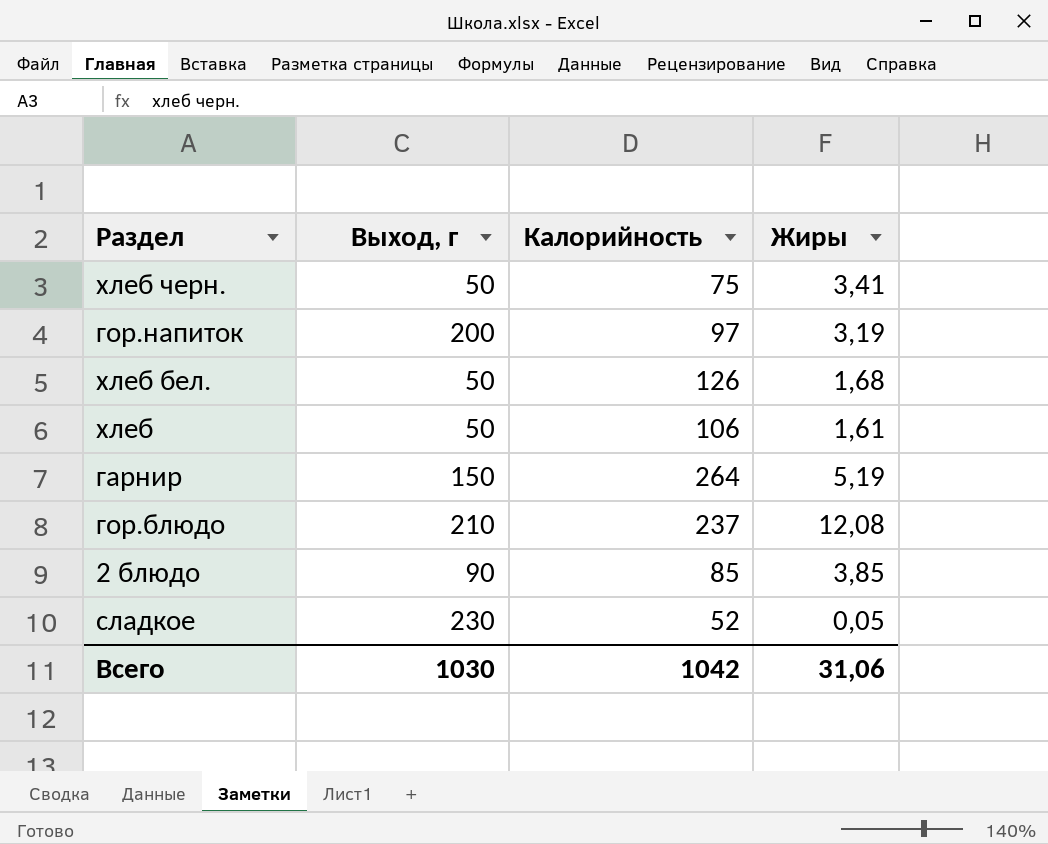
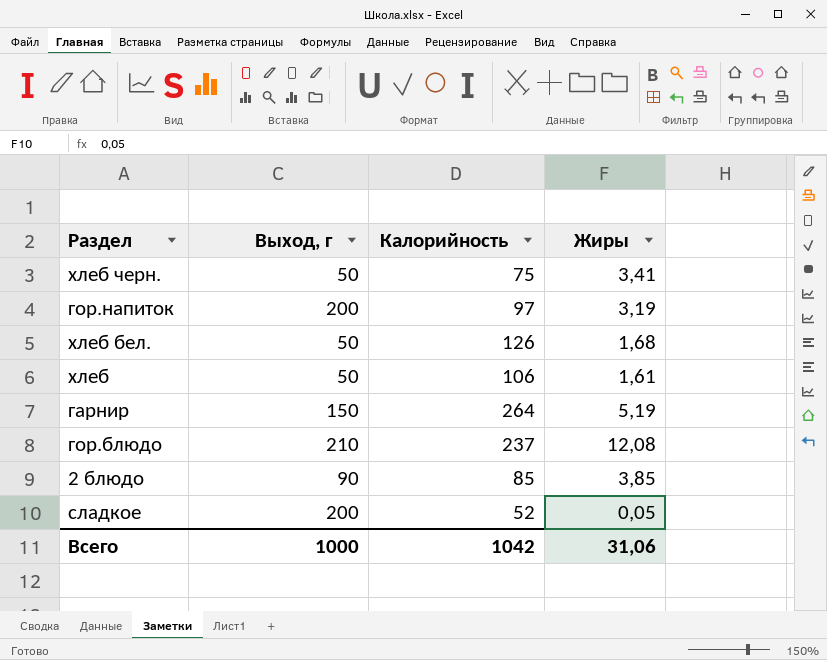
сладкое | Выход, г: 230 -> 200
Всего | Выход, г: 1030 -> 1000

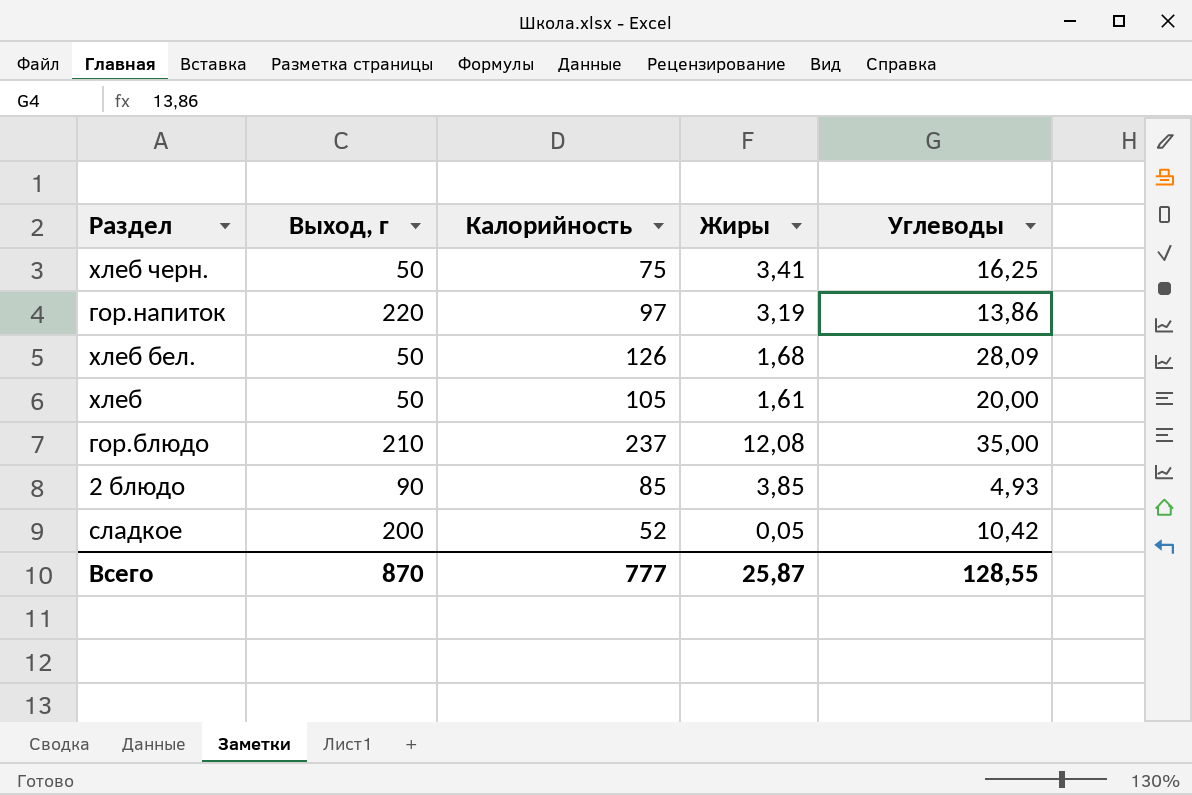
column Углеводы | position: none -> 5
row гарнир: 150 | 264 | 5,19 -> none
гор.напиток | Выход, г: 200 -> 220
хлеб | Калорийность: 106 -> 105
Всего | Выход, г: 1000 -> 870
Всего | Калорийность: 1042 -> 777
Всего | Жиры: 31,06 -> 25,87

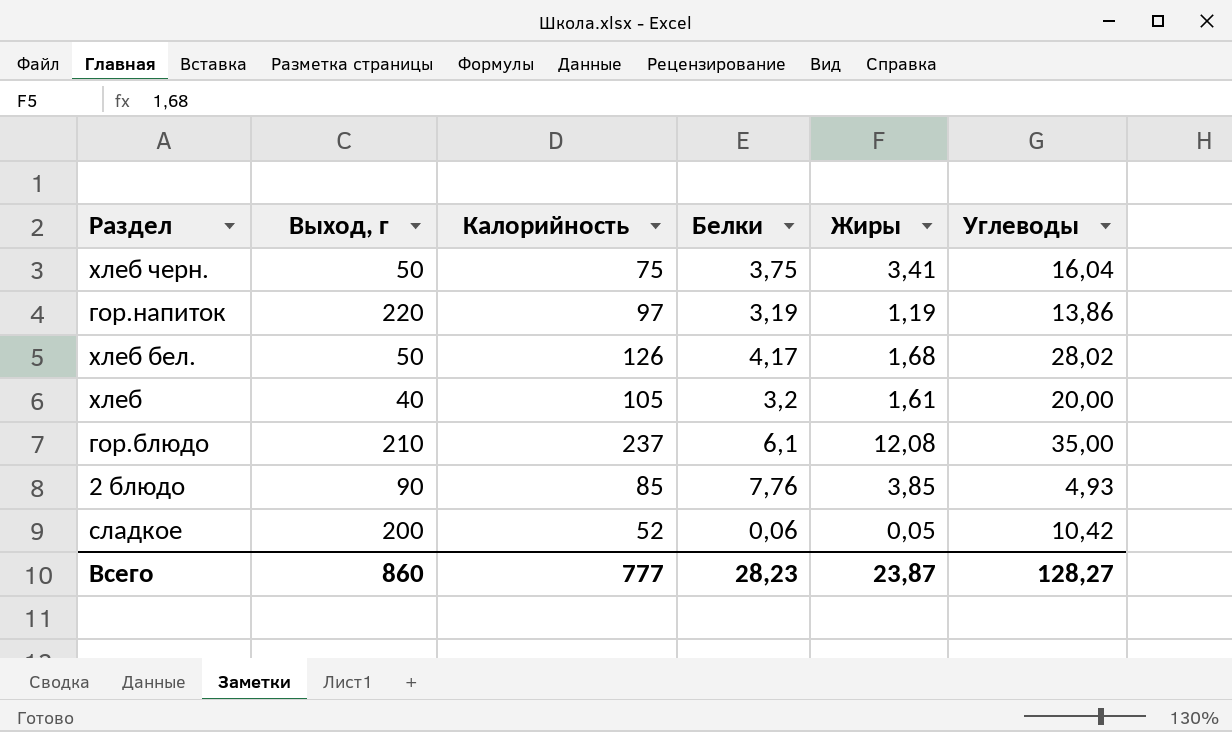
column Белки | position: none -> 4
хлеб черн. | Углеводы: 16,25 -> 16,04
гор.напиток | Жиры: 3,19 -> 1,19
хлеб бел. | Углеводы: 28,09 -> 28,02
хлеб | Выход, г: 50 -> 40
Всего | Выход, г: 870 -> 860
Всего | Жиры: 25,87 -> 23,87
Всего | Углеводы: 128,55 -> 128,27

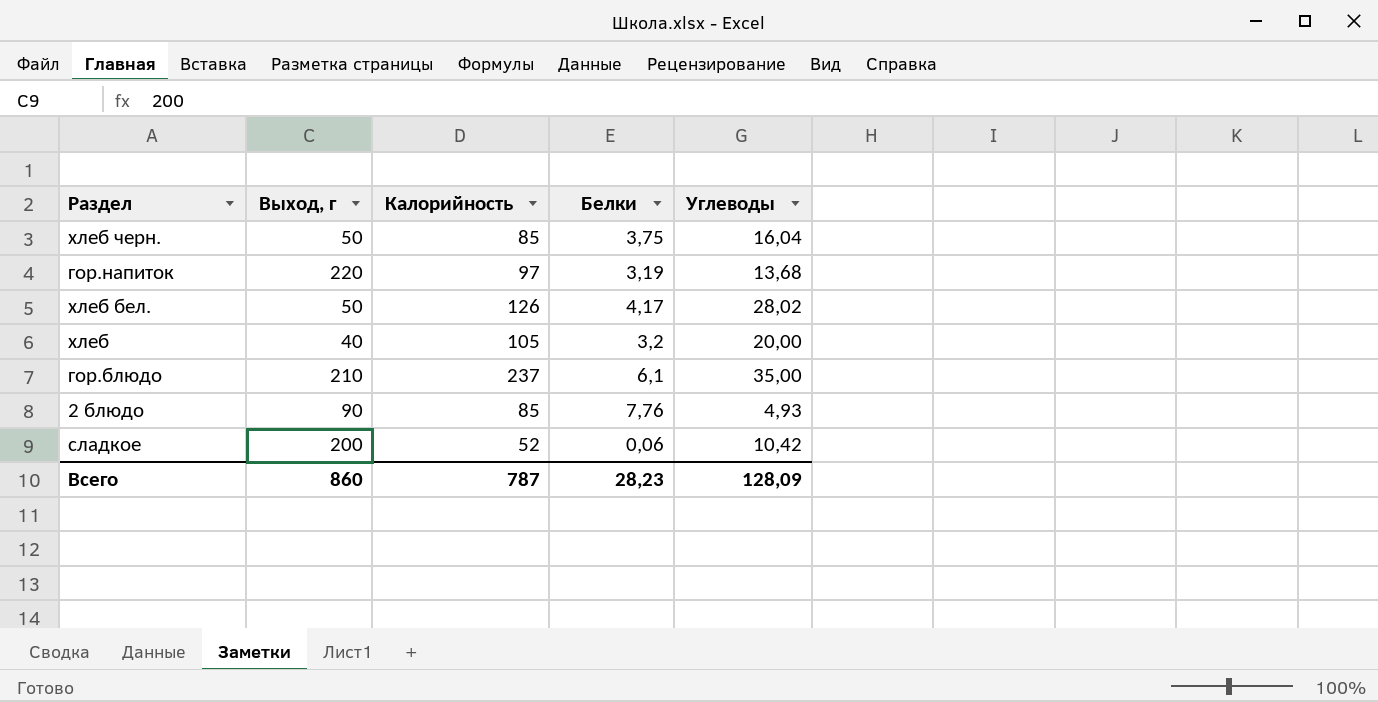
column Жиры | position: 5 -> none
хлеб черн. | Калорийность: 75 -> 85
гор.напиток | Углеводы: 13,86 -> 13,68
Всего | Калорийность: 777 -> 787
Всего | Углеводы: 128,27 -> 128,09

